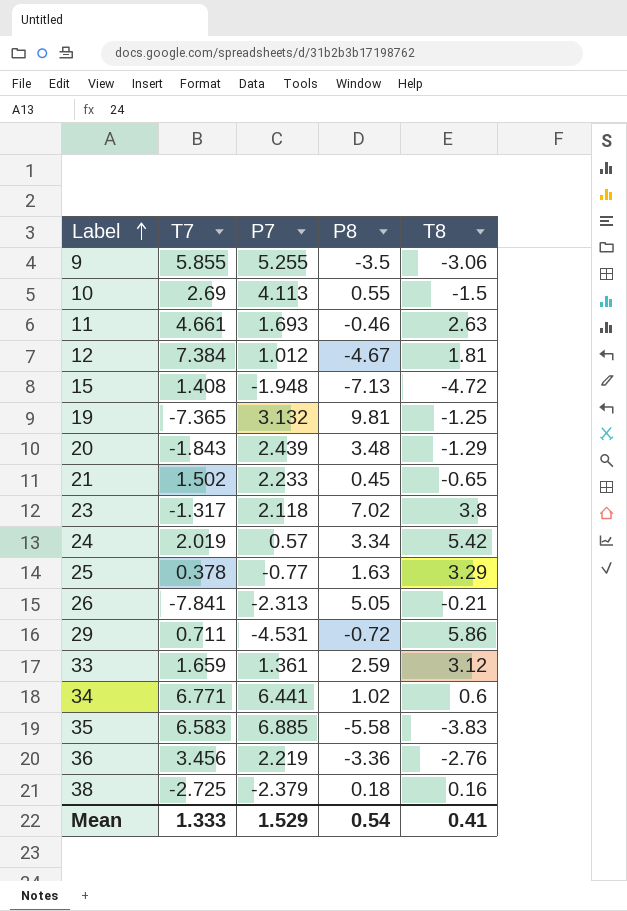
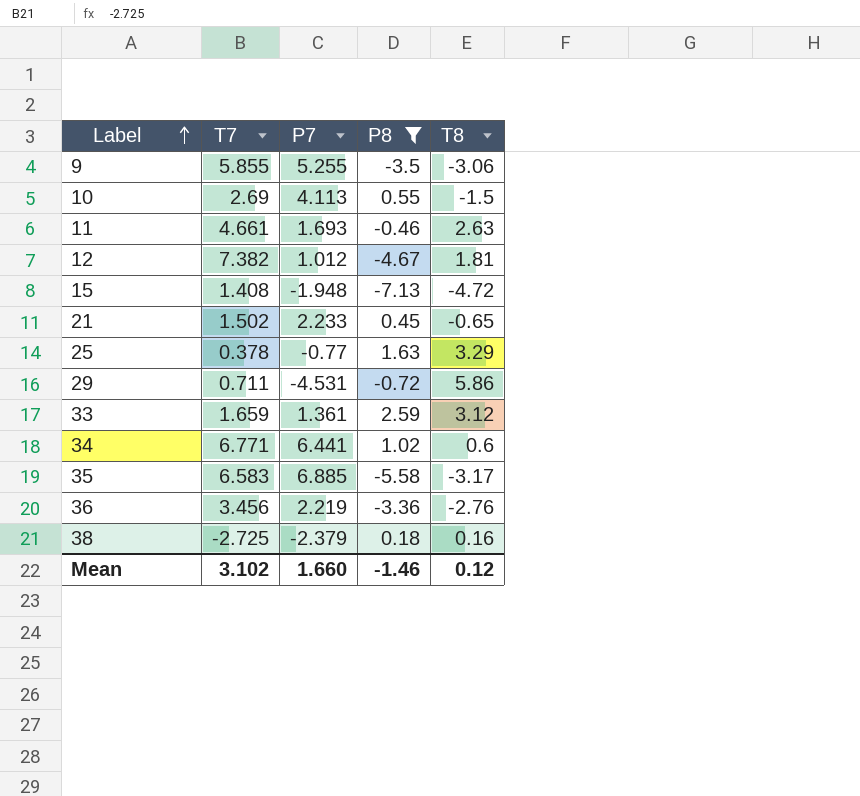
filter: none -> P8 <= 2.59
12 | T7: 7.384 -> 7.382
35 | T8: -3.83 -> -3.17
Mean | T7: 1.333 -> 3.102
Mean | P7: 1.529 -> 1.660
Mean | P8: 0.54 -> -1.46
Mean | T8: 0.41 -> 0.12

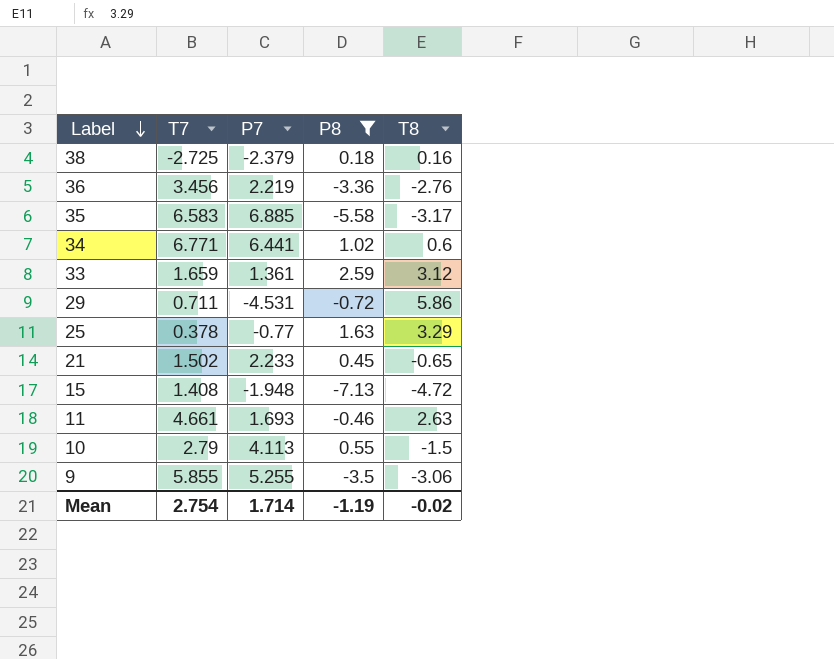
row order: Label ascending -> Label descending
row 12: 7.382 | 1.012 | -4.67 | 1.81 -> none
10 | T7: 2.69 -> 2.79
Mean | T7: 3.102 -> 2.754
Mean | P7: 1.660 -> 1.714
Mean | P8: -1.46 -> -1.19
Mean | T8: 0.12 -> -0.02

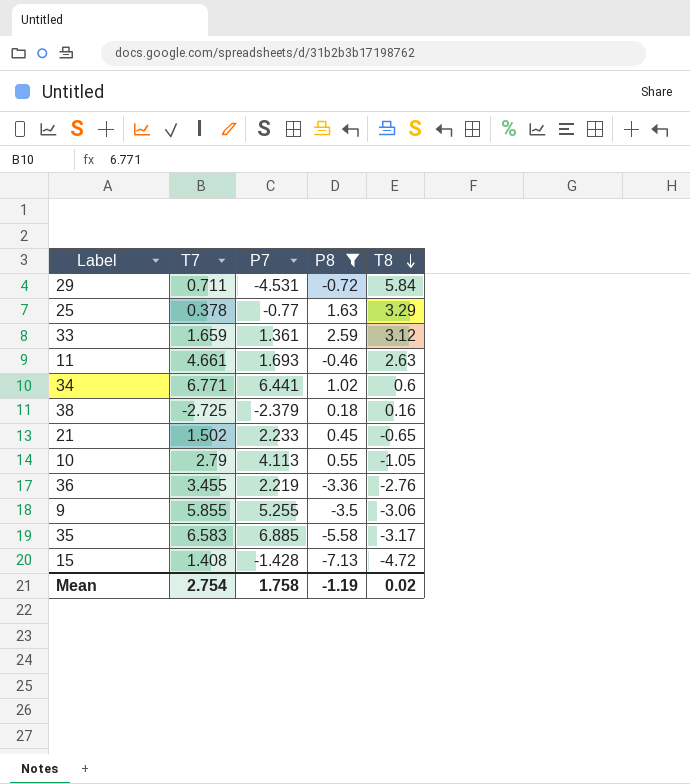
row order: Label descending -> T8 descending
29 | T8: 5.86 -> 5.84
10 | T8: -1.5 -> -1.05
36 | T7: 3.456 -> 3.455
15 | P7: -1.948 -> -1.428
Mean | P7: 1.714 -> 1.758
Mean | T8: -0.02 -> 0.02

